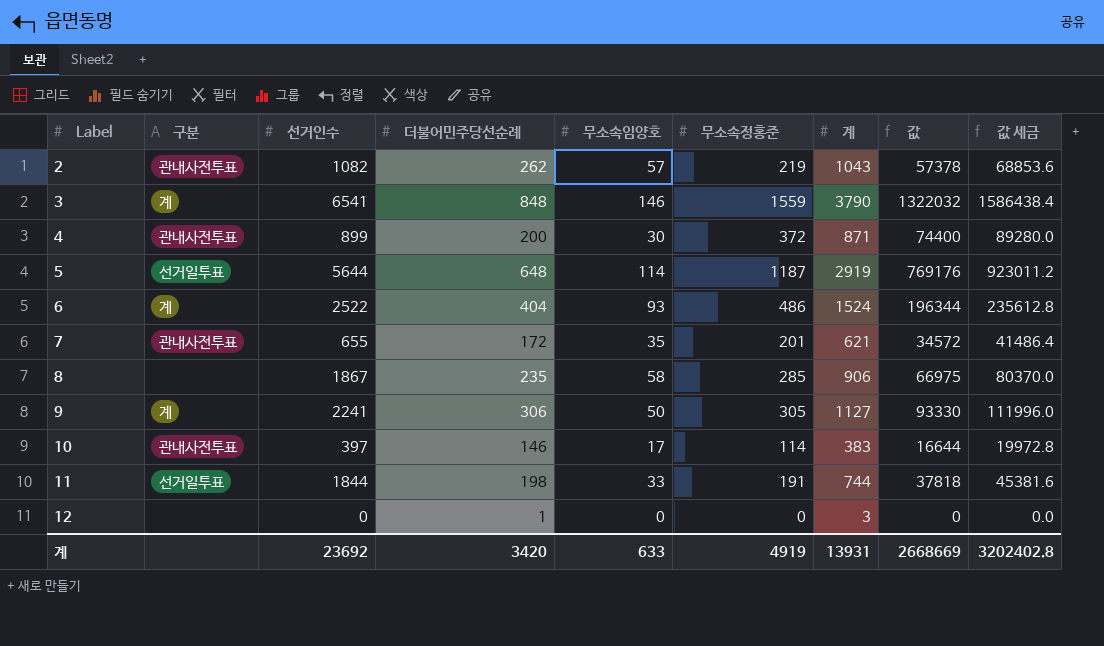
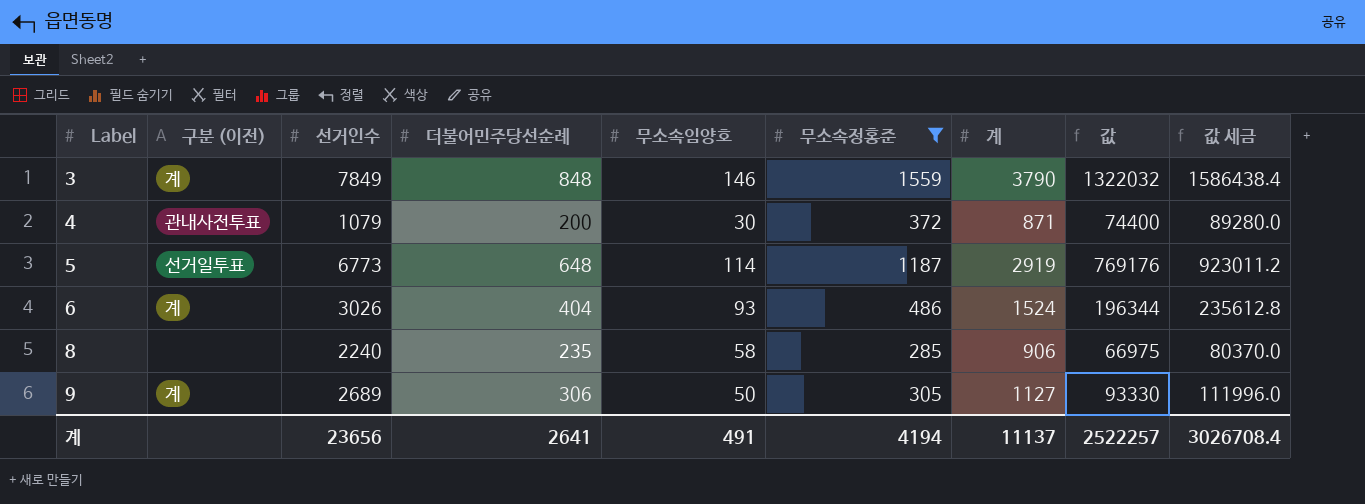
filter: none -> 무소속정홍준 >= 285
column name: 구분 -> 구분 (이전)
3 | 선거인수: 6541 -> 7849
4 | 선거인수: 899 -> 1079
5 | 선거인수: 5644 -> 6773
6 | 선거인수: 2522 -> 3026
8 | 선거인수: 1867 -> 2240
9 | 선거인수: 2241 -> 2689
계 | 선거인수: 23692 -> 23656
계 | 더불어민주당선순례: 3420 -> 2641
계 | 무소속임양호: 633 -> 491
계 | 무소속정홍준: 4919 -> 4194
계 | 계: 13931 -> 11137
계 | 값: 2668669 -> 2522257
계 | 값 세금: 3202402.8 -> 3026708.4

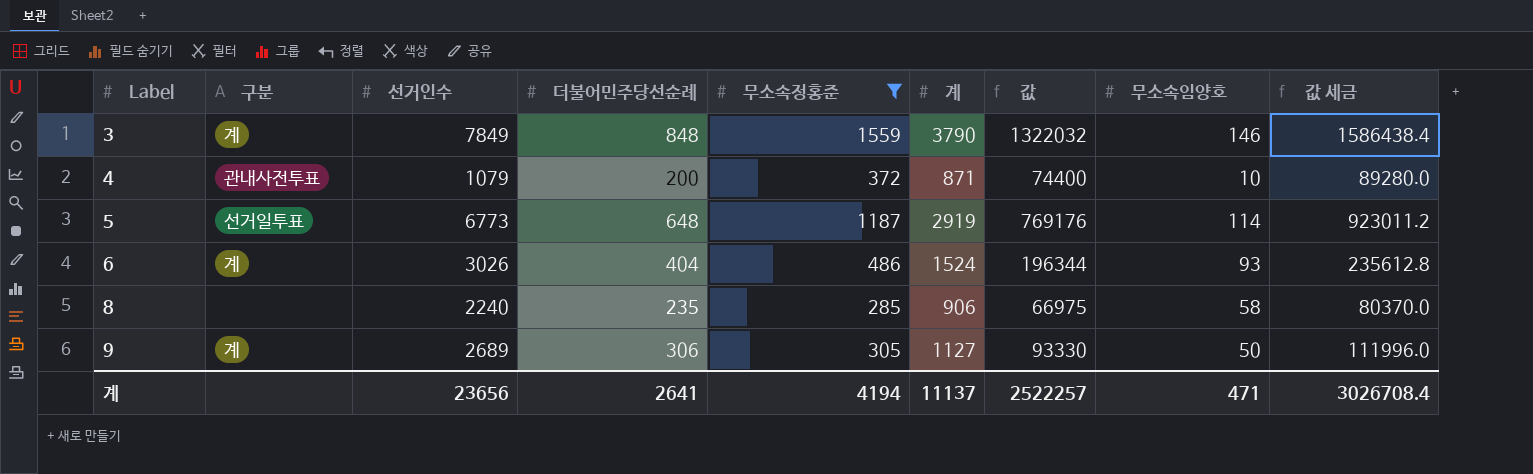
column name: 구분 (이전) -> 구분
column 무소속임양호 | position: 5 -> 8
4 | 무소속임양호: 30 -> 10
계 | 무소속임양호: 491 -> 471

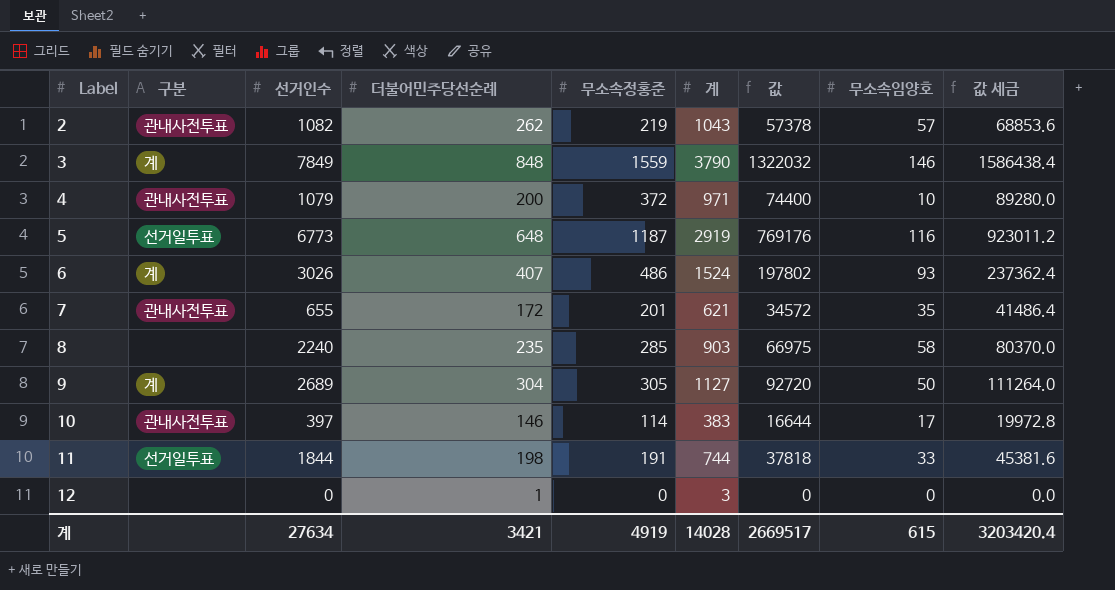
filter: 무소속정홍준 >= 285 -> none
4 | 계: 871 -> 971
5 | 무소속임양호: 114 -> 116
6 | 더불어민주당선순례: 404 -> 407
6 | 값: 196344 -> 197802
6 | 값 세금: 235612.8 -> 237362.4
8 | 계: 906 -> 903
9 | 더불어민주당선순례: 306 -> 304
9 | 값: 93330 -> 92720
9 | 값 세금: 111996.0 -> 111264.0
계 | 선거인수: 23656 -> 27634
계 | 더불어민주당선순례: 2641 -> 3421
계 | 무소속정홍준: 4194 -> 4919
계 | 계: 11137 -> 14028
계 | 값: 2522257 -> 2669517
계 | 무소속임양호: 471 -> 615
계 | 값 세금: 3026708.4 -> 3203420.4

